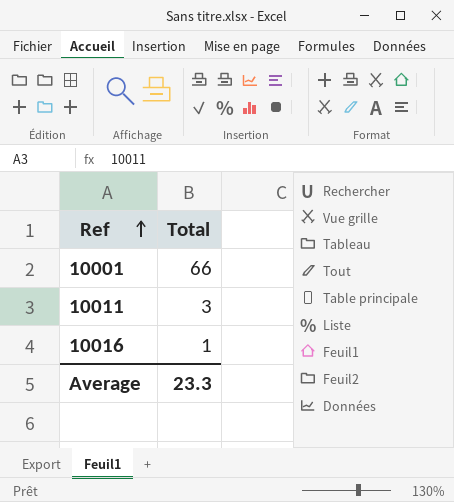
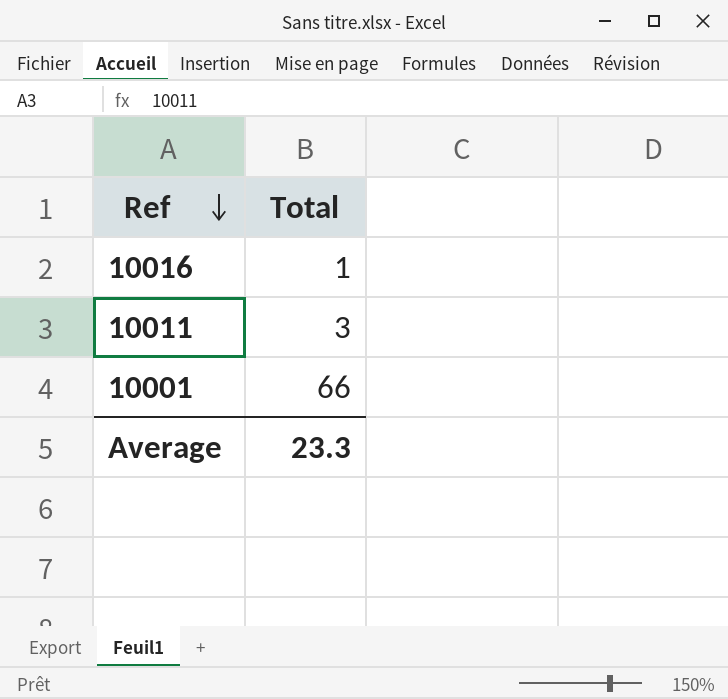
row order: Ref ascending -> Ref descending

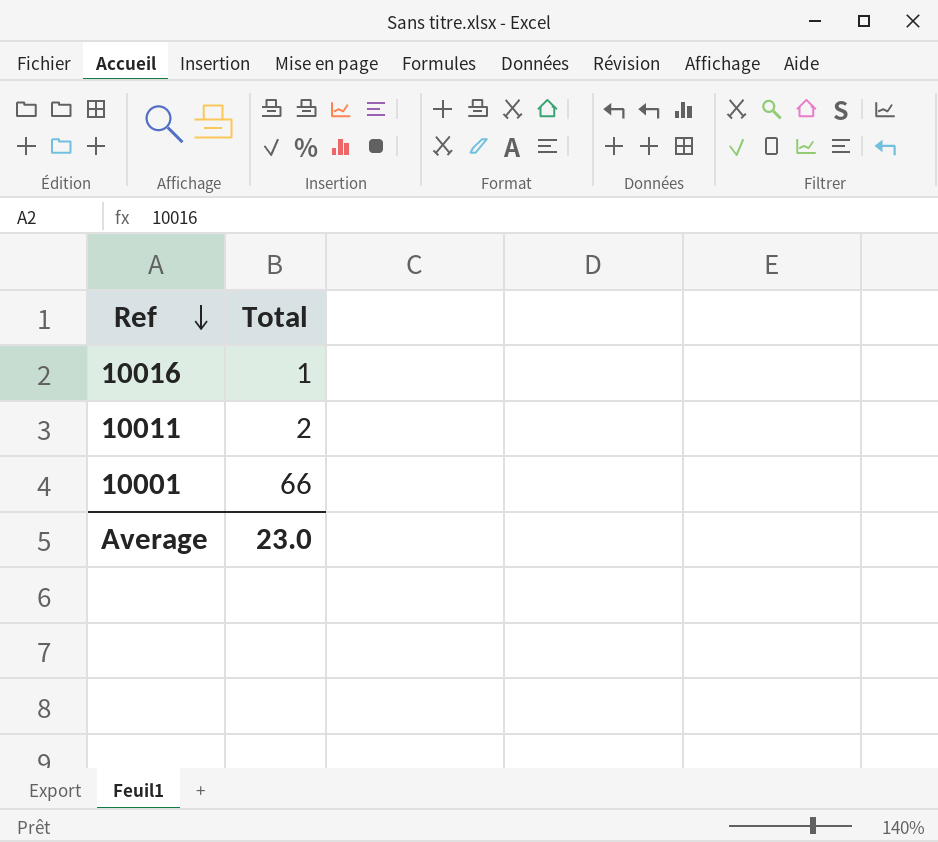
10011 | Total: 3 -> 2
Average | Total: 23.3 -> 23.0

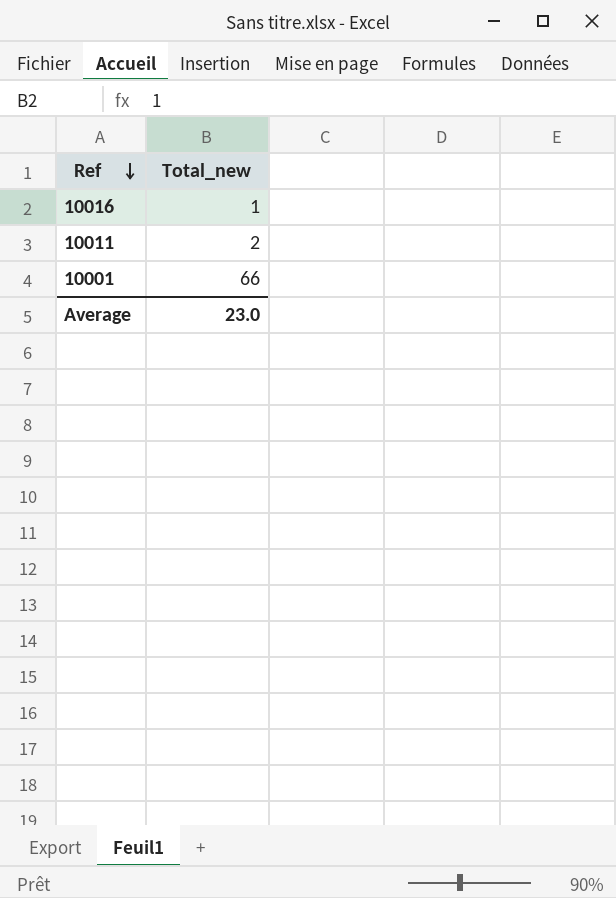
column name: Total -> Total_new

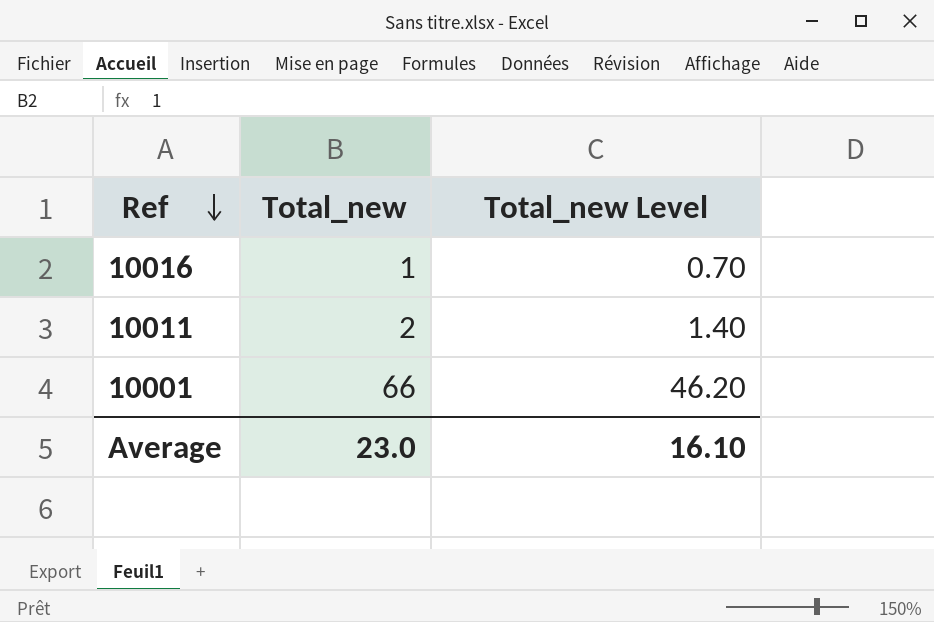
column Total_new Level | formula: none -> [Total_new] * 0.7

